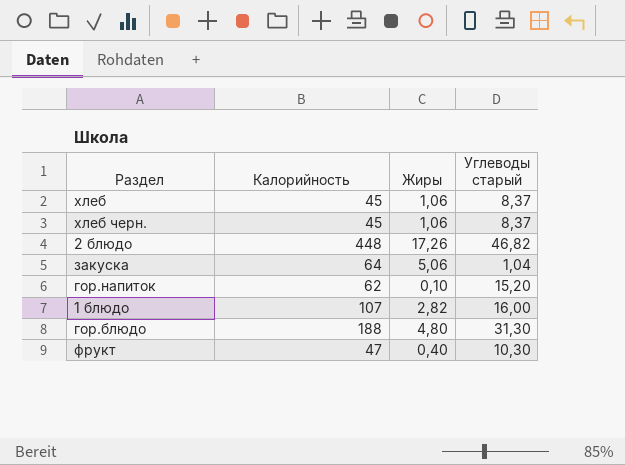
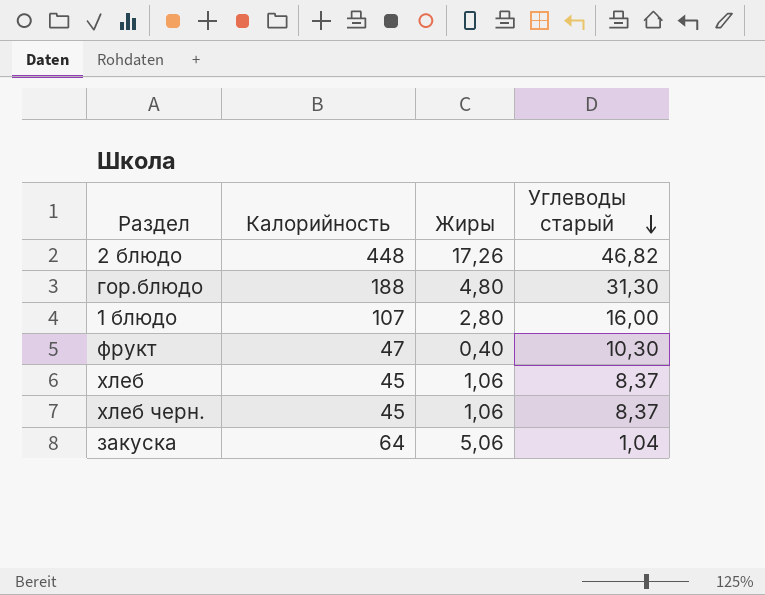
row order: none -> Углеводы старый descending
row гор.напиток: 62 | 0,10 | 15,20 -> none
1 блюдо | Жиры: 2,82 -> 2,80

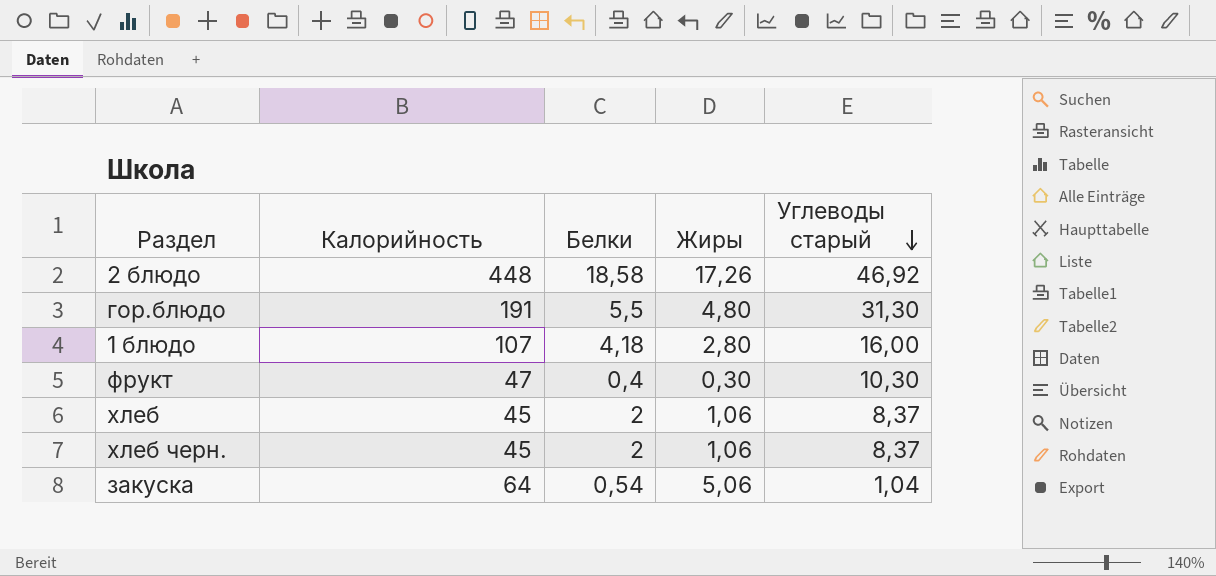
column Белки | position: none -> 3
2 блюдо | Углеводы старый: 46,82 -> 46,92
гор.блюдо | Калорийность: 188 -> 191
фрукт | Жиры: 0,40 -> 0,30

